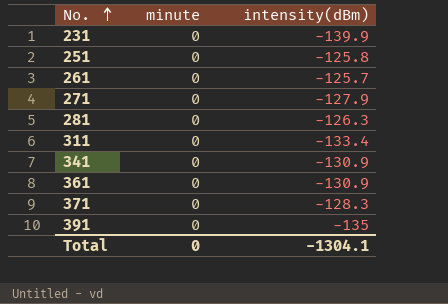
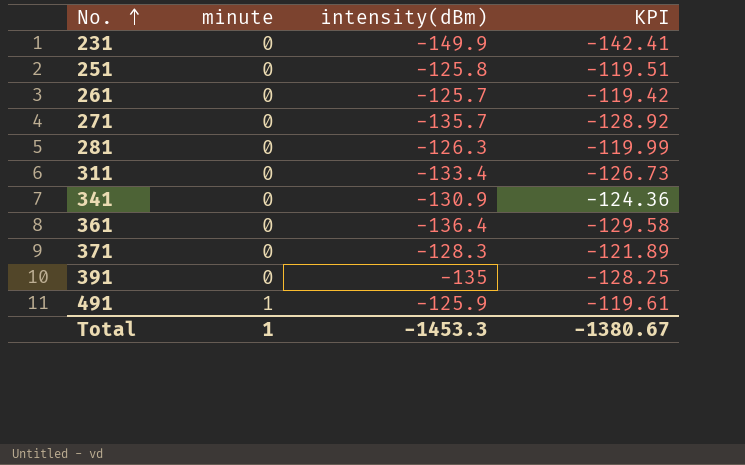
column KPI | formula: none -> [intensity(dBm)] * 0.95
231 | intensity(dBm): -139.9 -> -149.9
271 | intensity(dBm): -127.9 -> -135.7
361 | intensity(dBm): -130.9 -> -136.4
row 491: none -> 1 | -125.9 | -119.61
Total | minute: 0 -> 1
Total | intensity(dBm): -1304.1 -> -1453.3

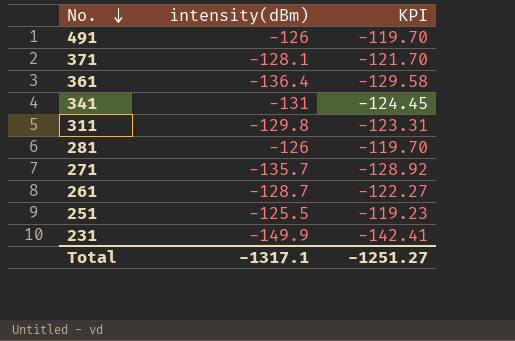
row order: No. ascending -> No. descending
column minute | position: 2 -> none
row 391: 0 | -135 | -128.25 -> none
491 | intensity(dBm): -125.9 -> -126
491 | KPI: -119.61 -> -119.70
371 | intensity(dBm): -128.3 -> -128.1
371 | KPI: -121.89 -> -121.70
341 | intensity(dBm): -130.9 -> -131
341 | KPI: -124.36 -> -124.45
311 | intensity(dBm): -133.4 -> -129.8
311 | KPI: -126.73 -> -123.31
281 | intensity(dBm): -126.3 -> -126
281 | KPI: -119.99 -> -119.70
261 | intensity(dBm): -125.7 -> -128.7
261 | KPI: -119.42 -> -122.27
251 | intensity(dBm): -125.8 -> -125.5
251 | KPI: -119.51 -> -119.23
Total | intensity(dBm): -1453.3 -> -1317.1
Total | KPI: -1380.67 -> -1251.27

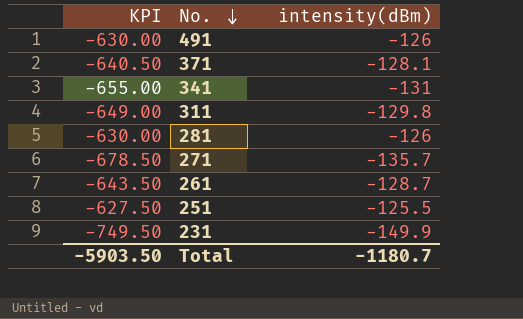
column KPI | formula: [intensity(dBm)] * 0.95 -> [intensity(dBm)] * 5
column KPI | position: 3 -> 1
row 361: -136.4 | -129.58 -> none
Total | KPI: -1251.27 -> -5903.50
Total | intensity(dBm): -1317.1 -> -1180.7

